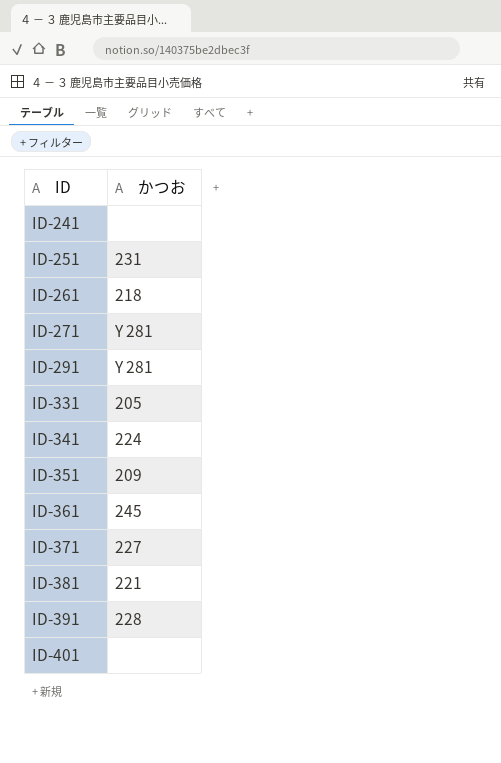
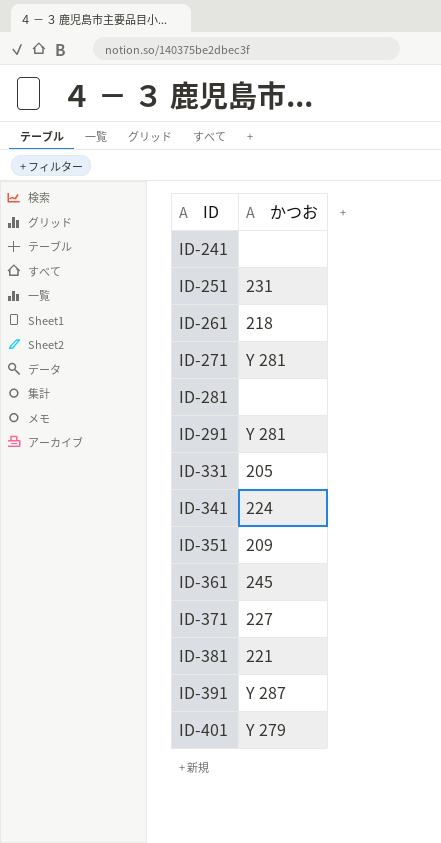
row ID-281: none -> none
ID-391 | かつお: 228 -> Y 287
ID-401 | かつお: none -> Y 279

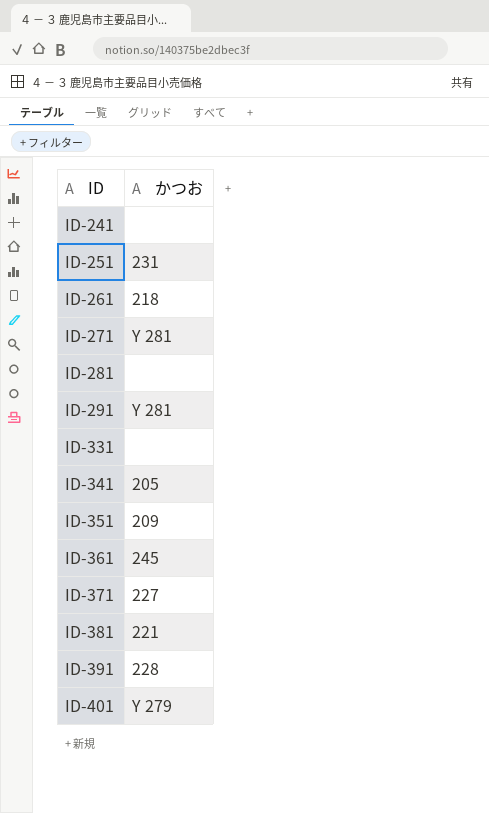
ID-331 | かつお: 205 -> none
ID-341 | かつお: 224 -> 205
ID-391 | かつお: Y 287 -> 228

